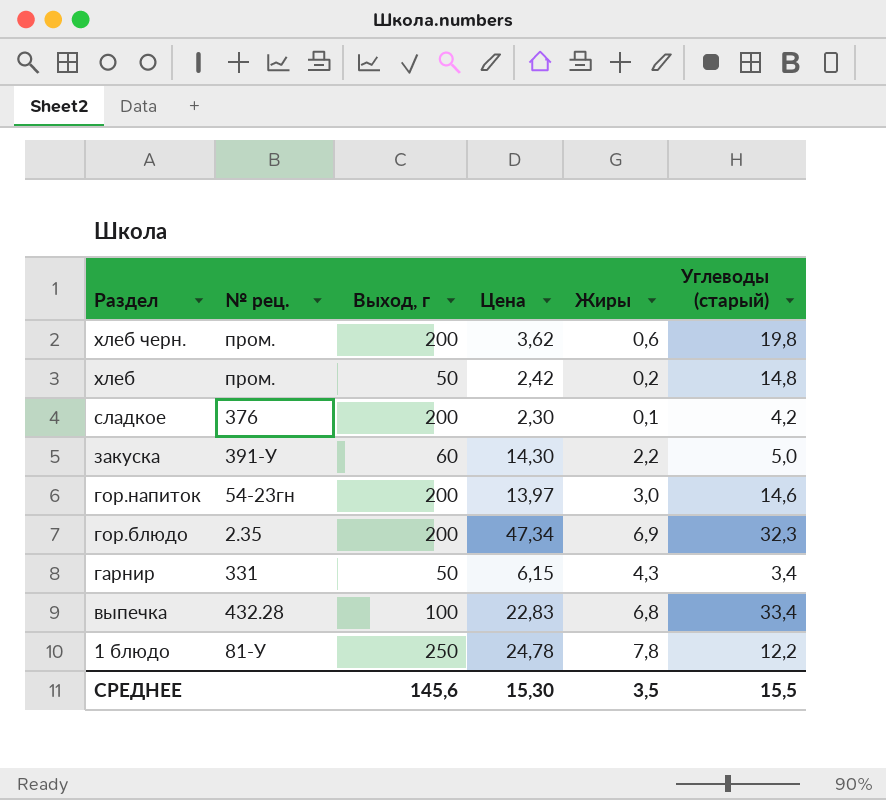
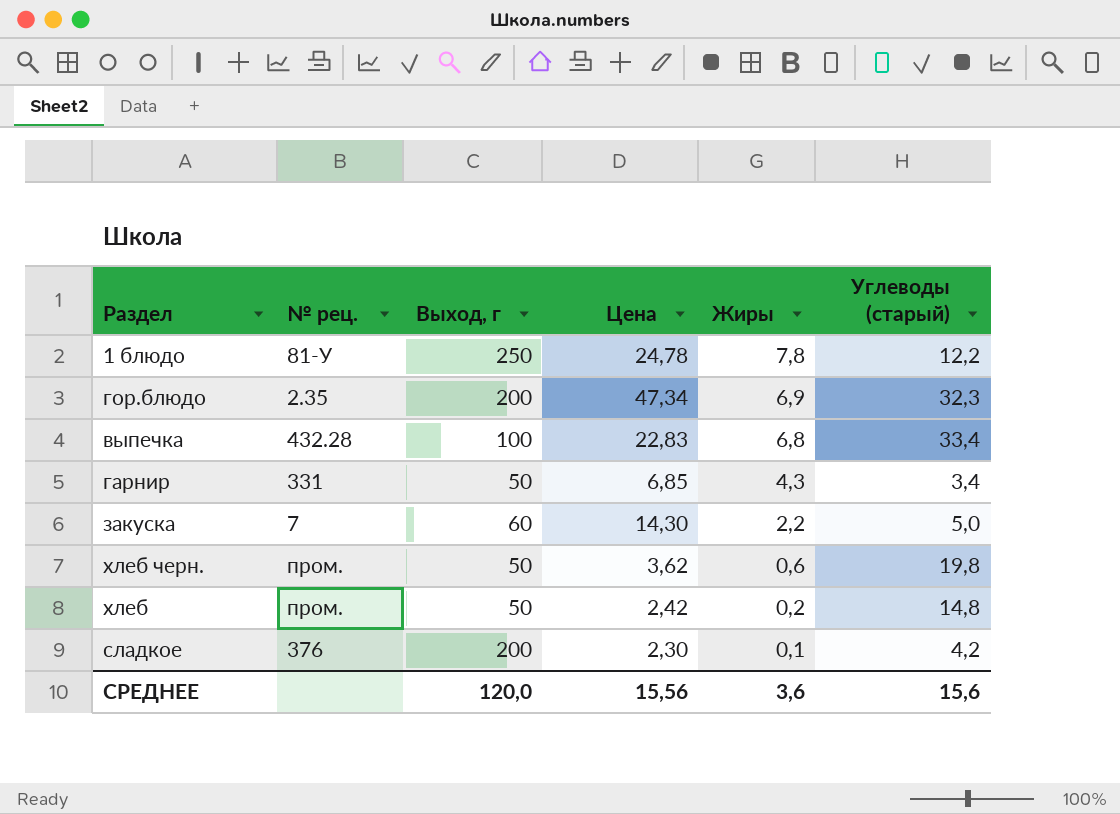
row order: Раздел descending -> Жиры descending
row гор.напиток: 54-23гн | 200 | 13,97 | 3,0 | 14,6 -> none
гарнир | Цена: 6,15 -> 6,85
закуска | № рец.: 391-У -> 7
хлеб черн. | Выход, г: 200 -> 50
СРЕДНЕЕ | Выход, г: 145,6 -> 120,0
СРЕДНЕЕ | Цена: 15,30 -> 15,56
СРЕДНЕЕ | Жиры: 3,5 -> 3,6
СРЕДНЕЕ | Углеводы (старый): 15,5 -> 15,6

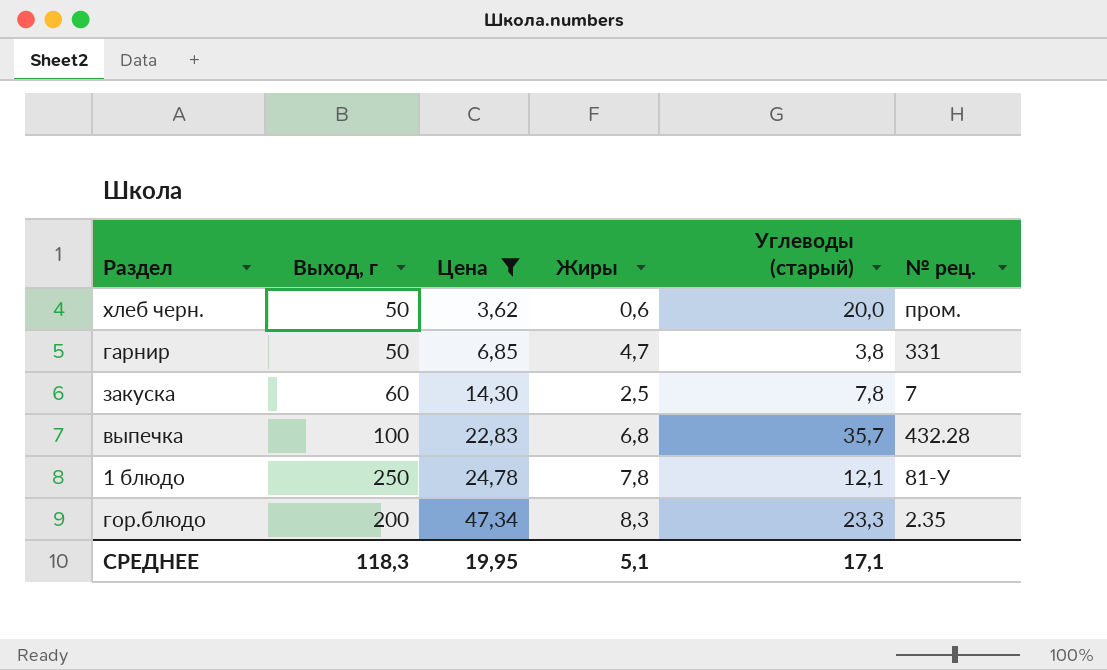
filter: none -> Цена >= 3,62
row order: Жиры descending -> Цена ascending
column № рец. | position: 2 -> 6
хлеб черн. | Углеводы (старый): 19,8 -> 20,0
гарнир | Жиры: 4,3 -> 4,7
гарнир | Углеводы (старый): 3,4 -> 3,8
закуска | Жиры: 2,2 -> 2,5
закуска | Углеводы (старый): 5,0 -> 7,8
выпечка | Углеводы (старый): 33,4 -> 35,7
1 блюдо | Углеводы (старый): 12,2 -> 12,1
гор.блюдо | Жиры: 6,9 -> 8,3
гор.блюдо | Углеводы (старый): 32,3 -> 23,3
СРЕДНЕЕ | Выход, г: 120,0 -> 118,3
СРЕДНЕЕ | Цена: 15,56 -> 19,95
СРЕДНЕЕ | Жиры: 3,6 -> 5,1
СРЕДНЕЕ | Углеводы (старый): 15,6 -> 17,1

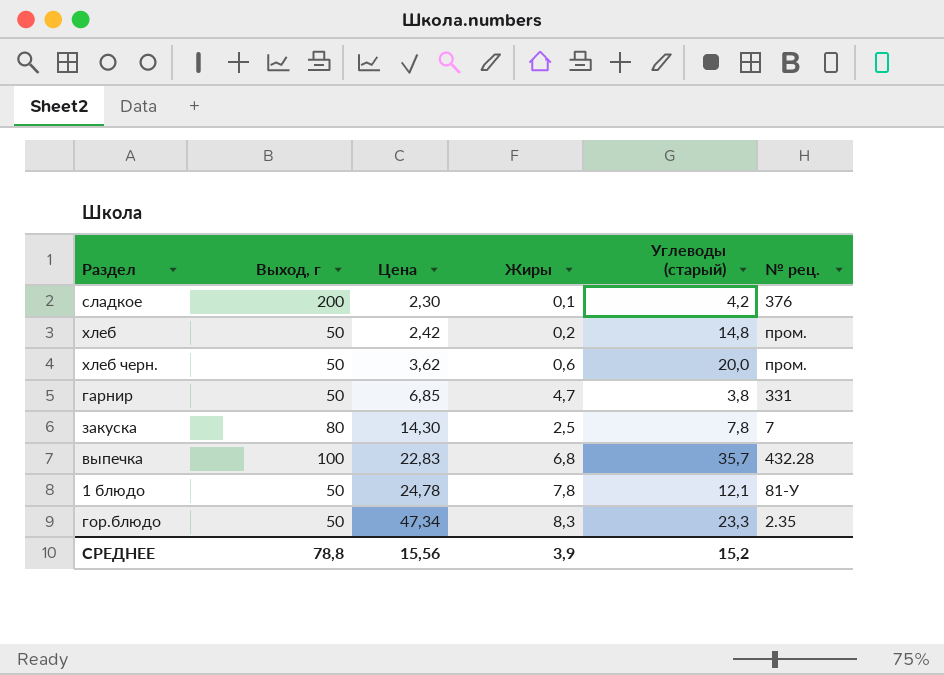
filter: Цена >= 3,62 -> none
закуска | Выход, г: 60 -> 80
1 блюдо | Выход, г: 250 -> 50
гор.блюдо | Выход, г: 200 -> 50
СРЕДНЕЕ | Выход, г: 118,3 -> 78,8
СРЕДНЕЕ | Цена: 19,95 -> 15,56
СРЕДНЕЕ | Жиры: 5,1 -> 3,9
СРЕДНЕЕ | Углеводы (старый): 17,1 -> 15,2

